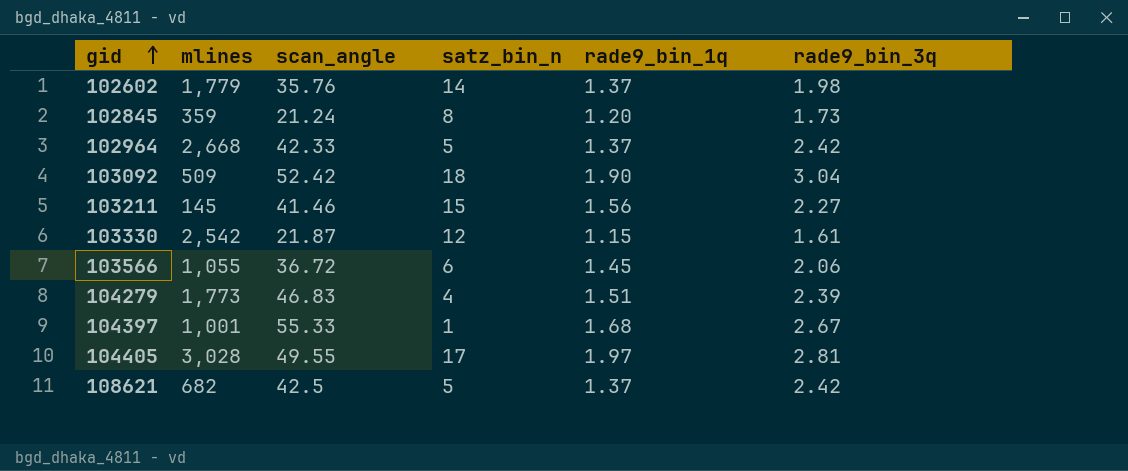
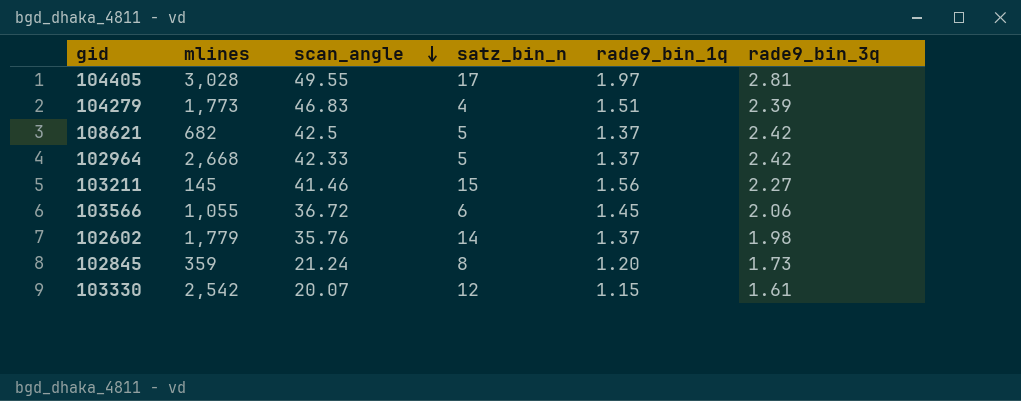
row order: gid ascending -> scan_angle descending
row 103092: 509 | 52.42 | 18 | 1.90 | 3.04 -> none
row 104397: 1,001 | 55.33 | 1 | 1.68 | 2.67 -> none
103330 | scan_angle: 21.87 -> 20.07

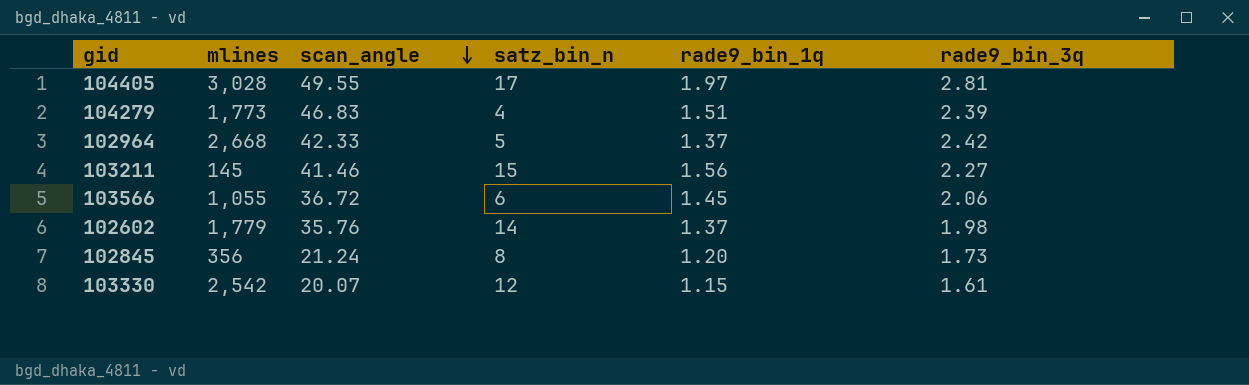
row 108621: 682 | 42.5 | 5 | 1.37 | 2.42 -> none
102845 | mlines: 359 -> 356

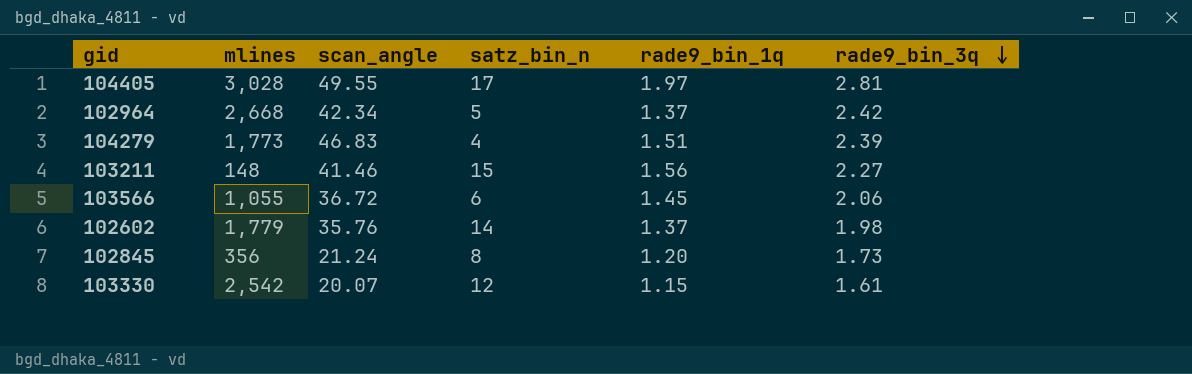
row order: scan_angle descending -> rade9_bin_3q descending
102964 | scan_angle: 42.33 -> 42.34
103211 | mlines: 145 -> 148

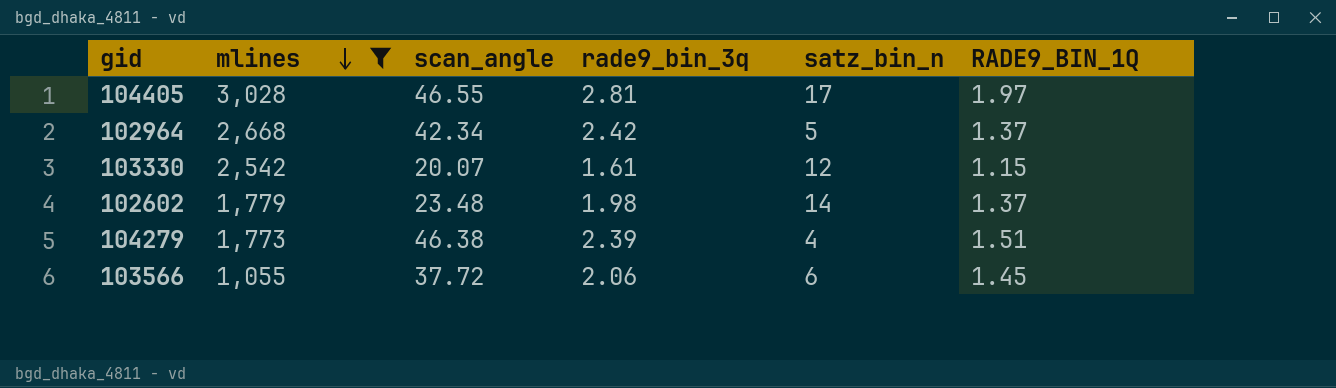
filter: none -> mlines >= 1,055
row order: rade9_bin_3q descending -> mlines descending
column rade9_bin_3q | position: 6 -> 4
column name: rade9_bin_1q -> RADE9_BIN_1Q
104405 | scan_angle: 49.55 -> 46.55
102602 | scan_angle: 35.76 -> 23.48
104279 | scan_angle: 46.83 -> 46.38
103566 | scan_angle: 36.72 -> 37.72

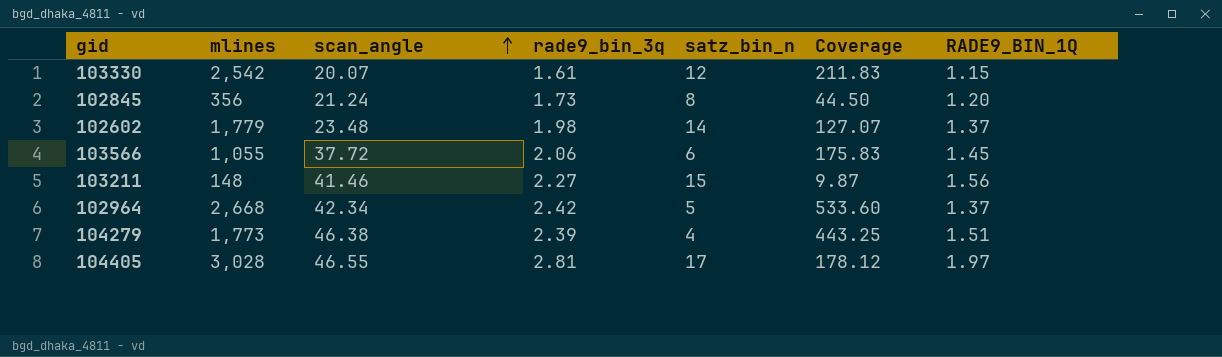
filter: mlines >= 1,055 -> none
row order: mlines descending -> scan_angle ascending
column Coverage | formula: none -> [mlines] / [satz_bin_n]

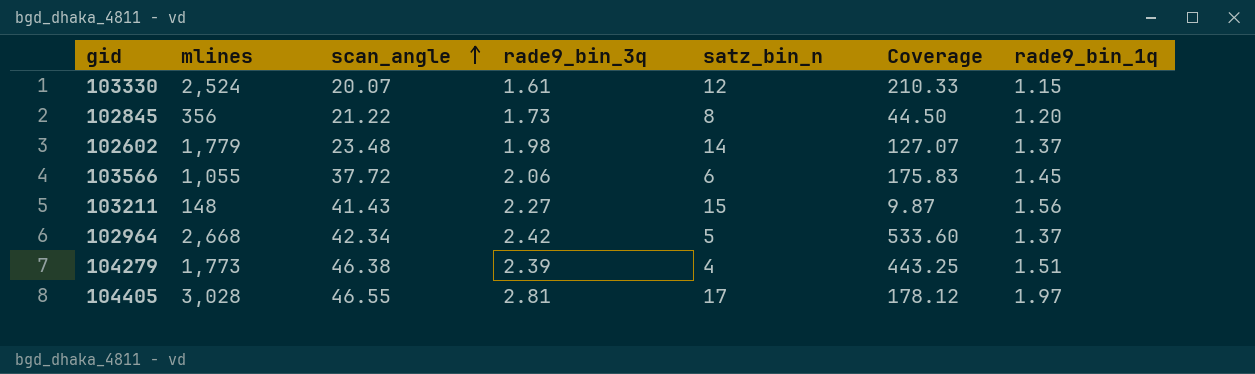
column name: RADE9_BIN_1Q -> rade9_bin_1q
103330 | mlines: 2,542 -> 2,524
103330 | Coverage: 211.83 -> 210.33
102845 | scan_angle: 21.24 -> 21.22
103211 | scan_angle: 41.46 -> 41.43

